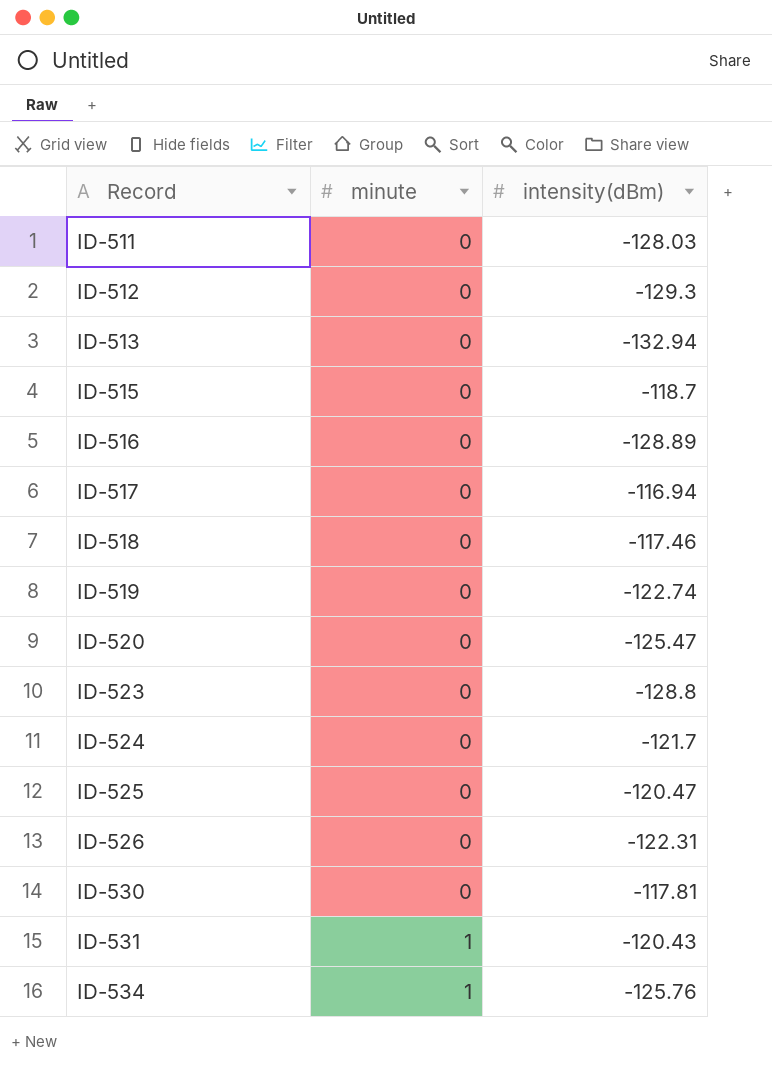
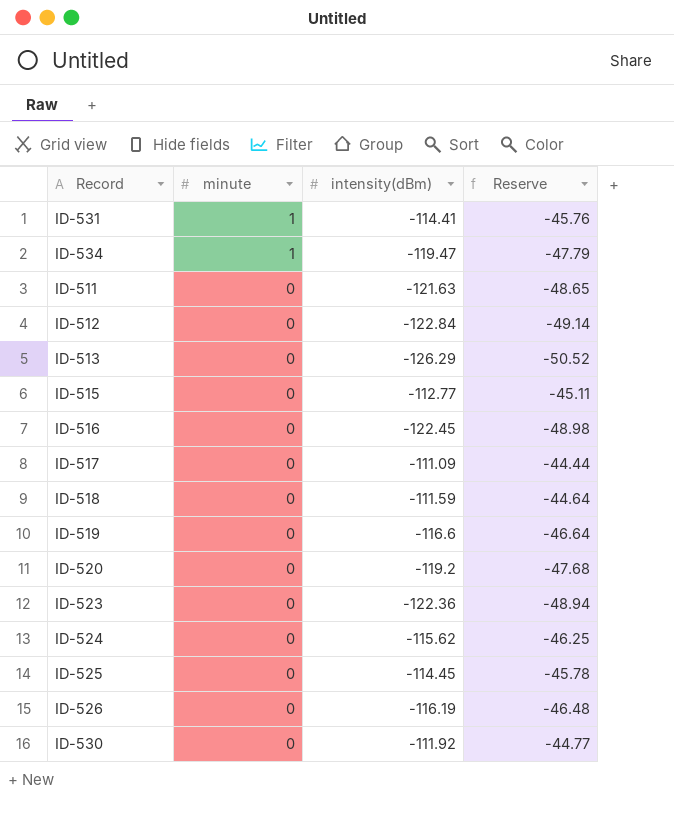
row order: Record ascending -> minute descending
column Reserve | formula: none -> [intensity(dBm)] * 0.4
ID-531 | intensity(dBm): -120.43 -> -114.41
ID-534 | intensity(dBm): -125.76 -> -119.47
ID-511 | intensity(dBm): -128.03 -> -121.63
ID-512 | intensity(dBm): -129.3 -> -122.84
ID-513 | intensity(dBm): -132.94 -> -126.29
ID-515 | intensity(dBm): -118.7 -> -112.77
ID-516 | intensity(dBm): -128.89 -> -122.45
ID-517 | intensity(dBm): -116.94 -> -111.09
ID-518 | intensity(dBm): -117.46 -> -111.59
ID-519 | intensity(dBm): -122.74 -> -116.6
ID-520 | intensity(dBm): -125.47 -> -119.2
ID-523 | intensity(dBm): -128.8 -> -122.36
ID-524 | intensity(dBm): -121.7 -> -115.62
ID-525 | intensity(dBm): -120.47 -> -114.45
ID-526 | intensity(dBm): -122.31 -> -116.19
ID-530 | intensity(dBm): -117.81 -> -111.92

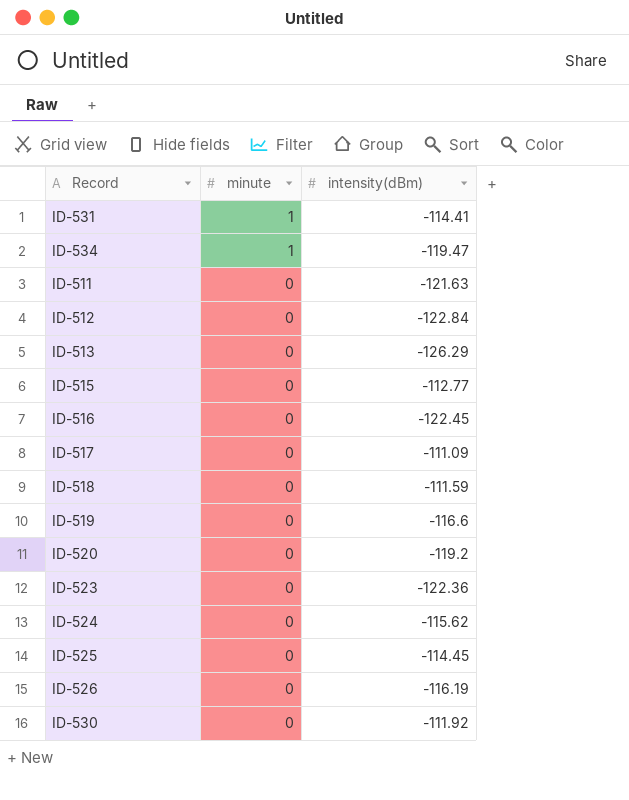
column Reserve | formula: [intensity(dBm)] * 0.4 -> none

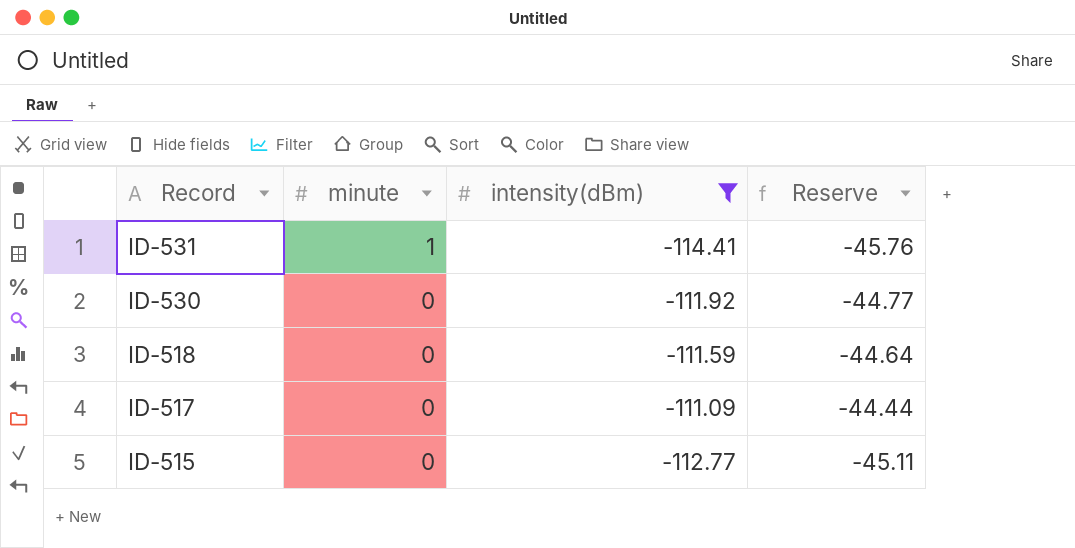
filter: none -> intensity(dBm) >= -114.41
row order: minute descending -> Record descending
column Reserve | formula: none -> [intensity(dBm)] * 0.4

